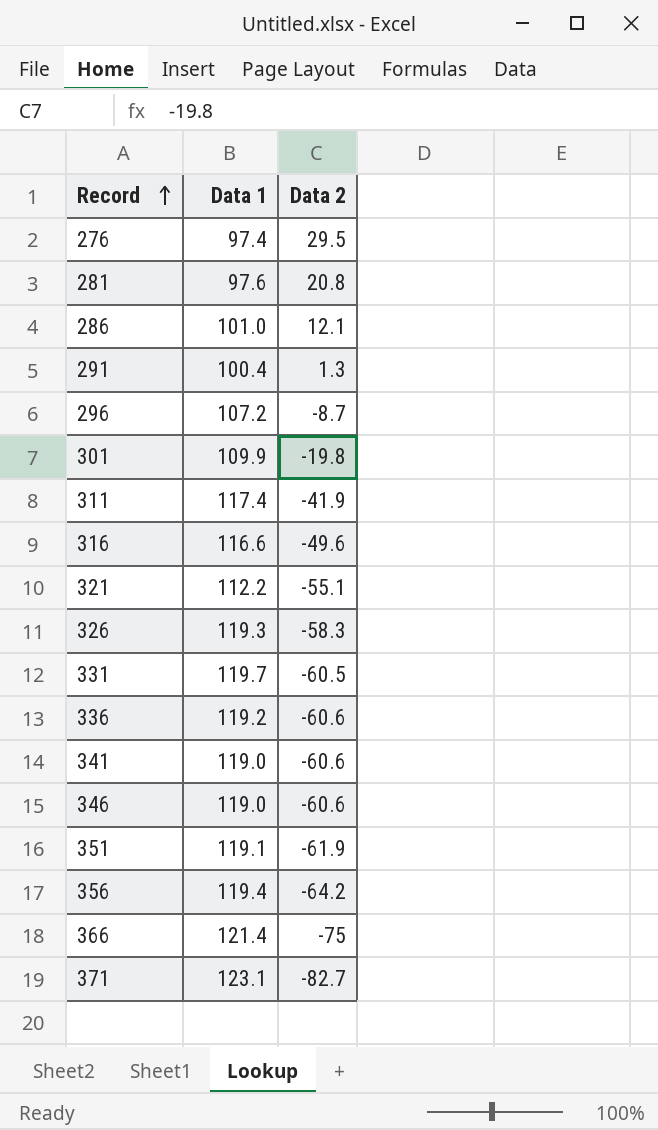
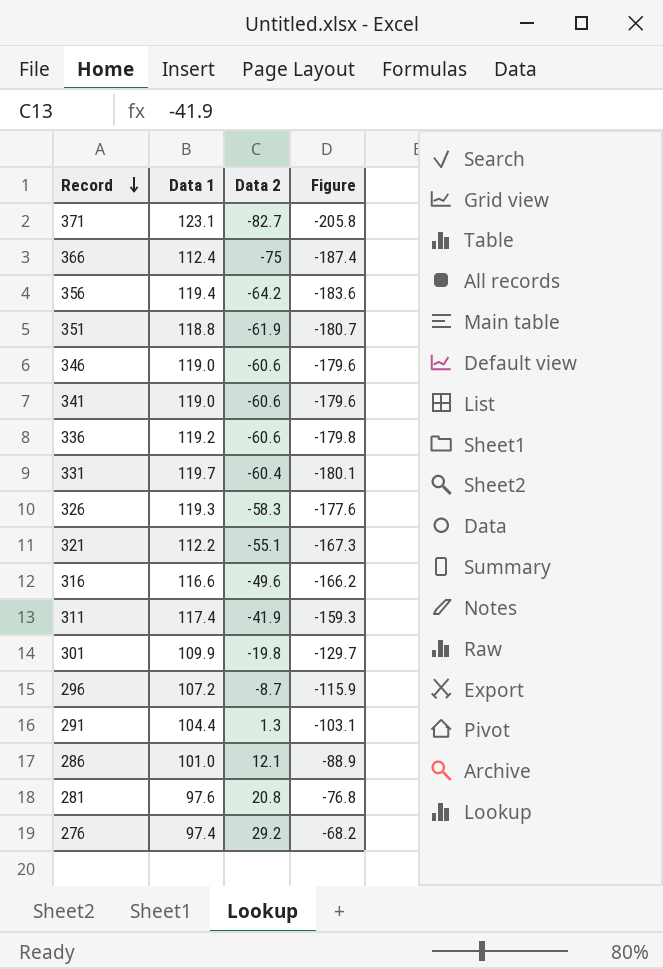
row order: Record ascending -> Record descending
column Figure | formula: none -> [Data 2] - [Data 1]
366 | Data 1: 121.4 -> 112.4
351 | Data 1: 119.1 -> 118.8
331 | Data 2: -60.5 -> -60.4
291 | Data 1: 100.4 -> 104.4
276 | Data 2: 29.5 -> 29.2

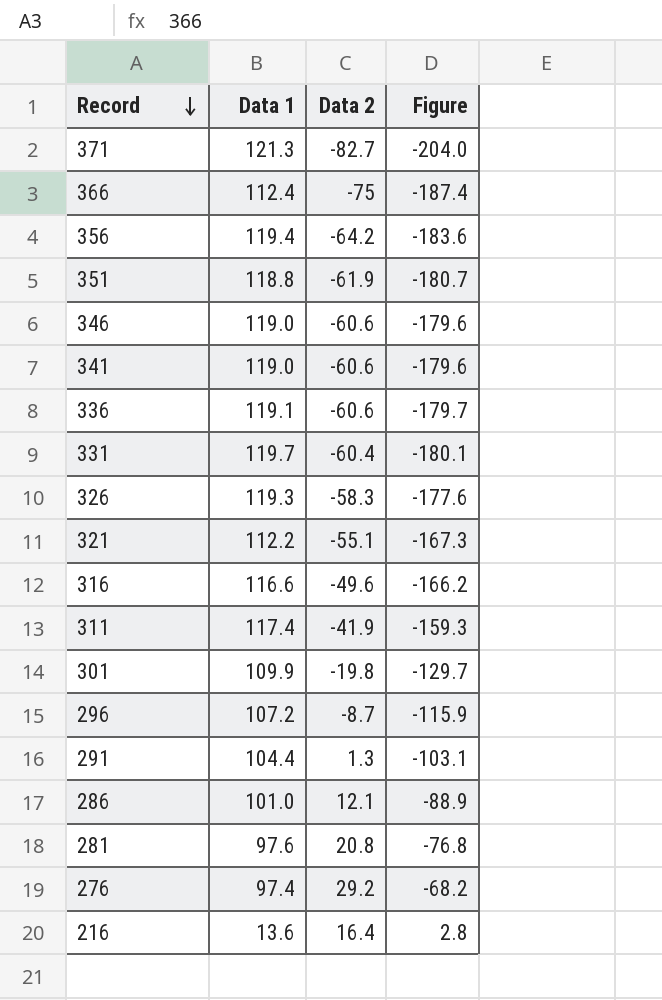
371 | Data 1: 123.1 -> 121.3
371 | Figure: -205.8 -> -204.0
336 | Data 1: 119.2 -> 119.1
336 | Figure: -179.8 -> -179.7
row 216: none -> 13.6 | 16.4 | 2.8

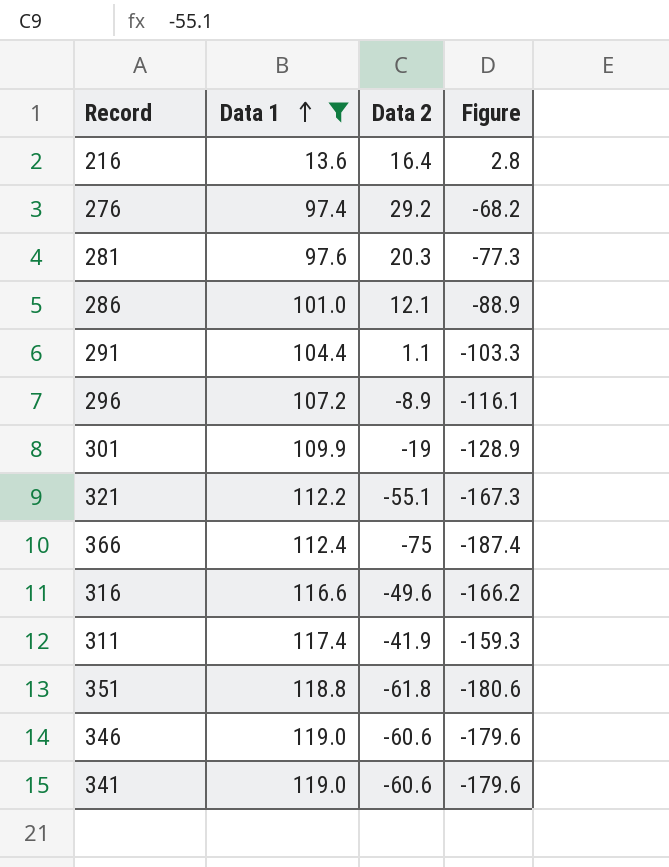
filter: none -> Data 1 <= 119.0
row order: Record descending -> Data 1 ascending
281 | Data 2: 20.8 -> 20.3
281 | Figure: -76.8 -> -77.3
291 | Data 2: 1.3 -> 1.1
291 | Figure: -103.1 -> -103.3
296 | Data 2: -8.7 -> -8.9
296 | Figure: -115.9 -> -116.1
301 | Data 2: -19.8 -> -19
301 | Figure: -129.7 -> -128.9
351 | Data 2: -61.9 -> -61.8
351 | Figure: -180.7 -> -180.6

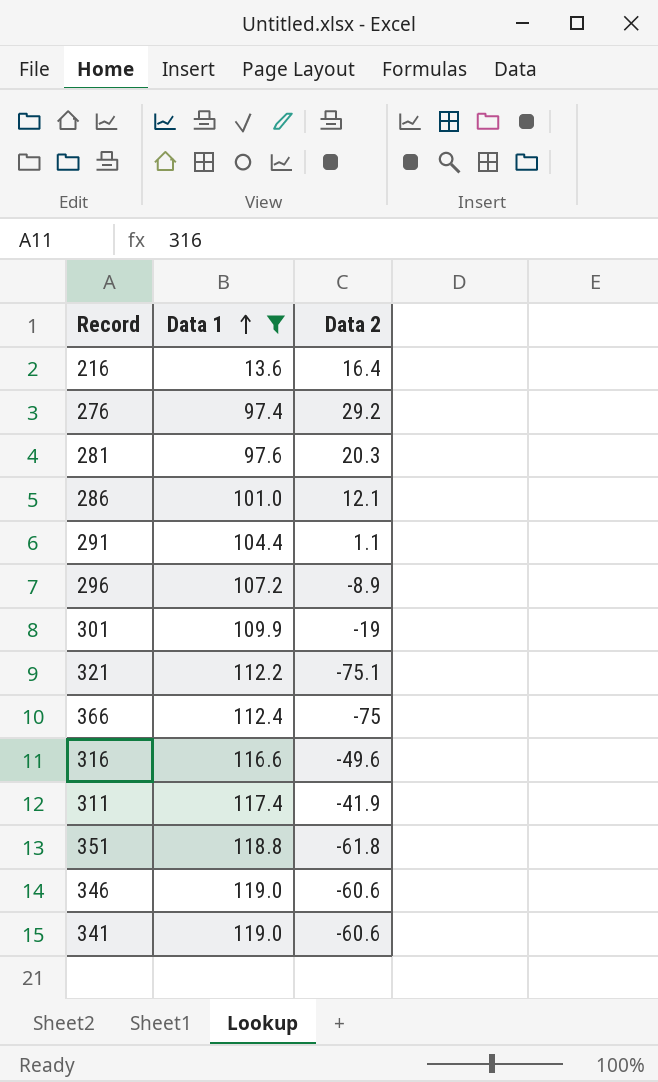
column Figure | formula: [Data 2] - [Data 1] -> none
321 | Data 2: -55.1 -> -75.1

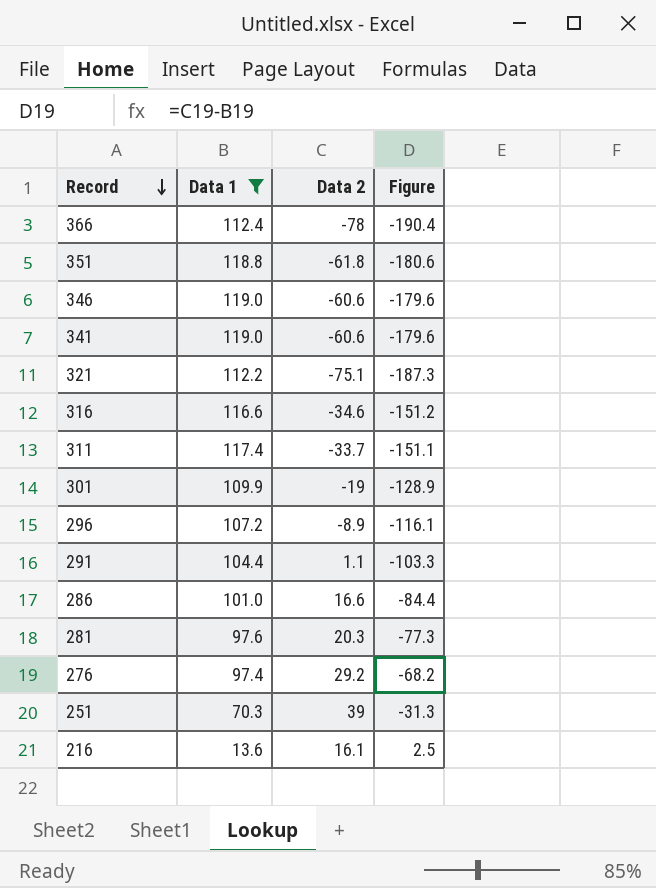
row order: Data 1 ascending -> Record descending
column Figure | formula: none -> [Data 2] - [Data 1]
366 | Data 2: -75 -> -78
316 | Data 2: -49.6 -> -34.6
311 | Data 2: -41.9 -> -33.7
286 | Data 2: 12.1 -> 16.6
row 251: none -> 70.3 | 39 | -31.3
216 | Data 2: 16.4 -> 16.1

